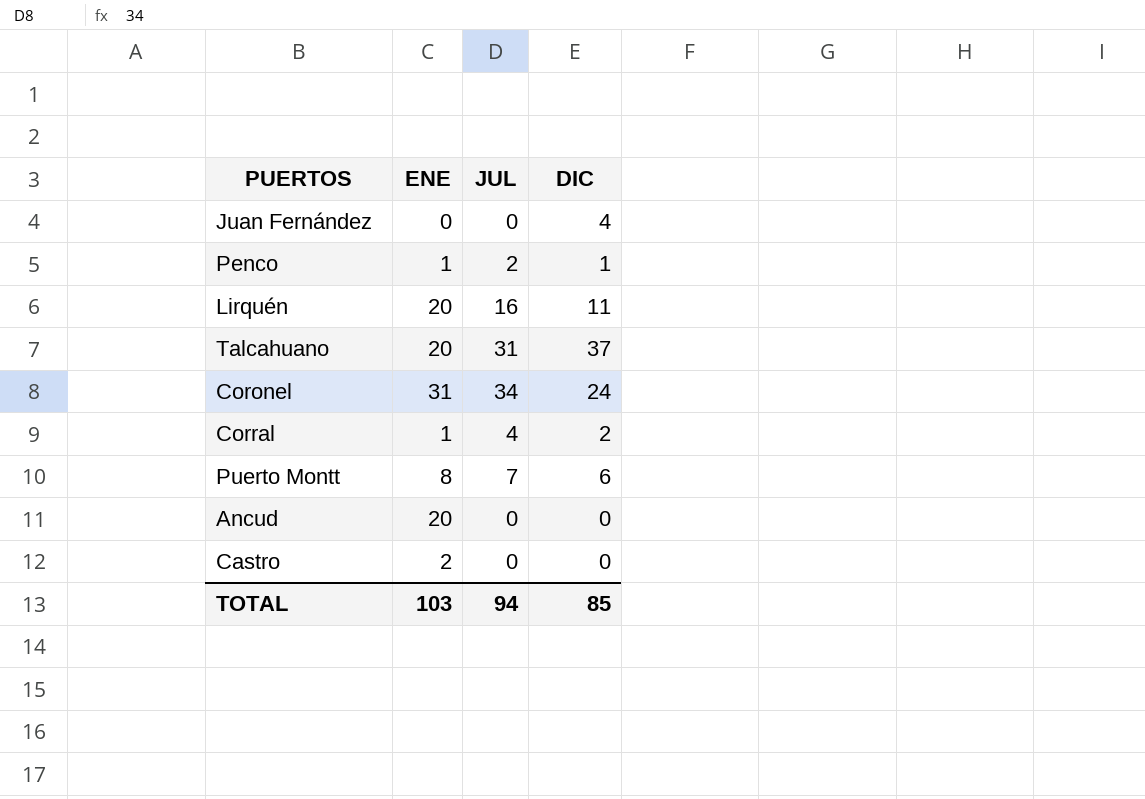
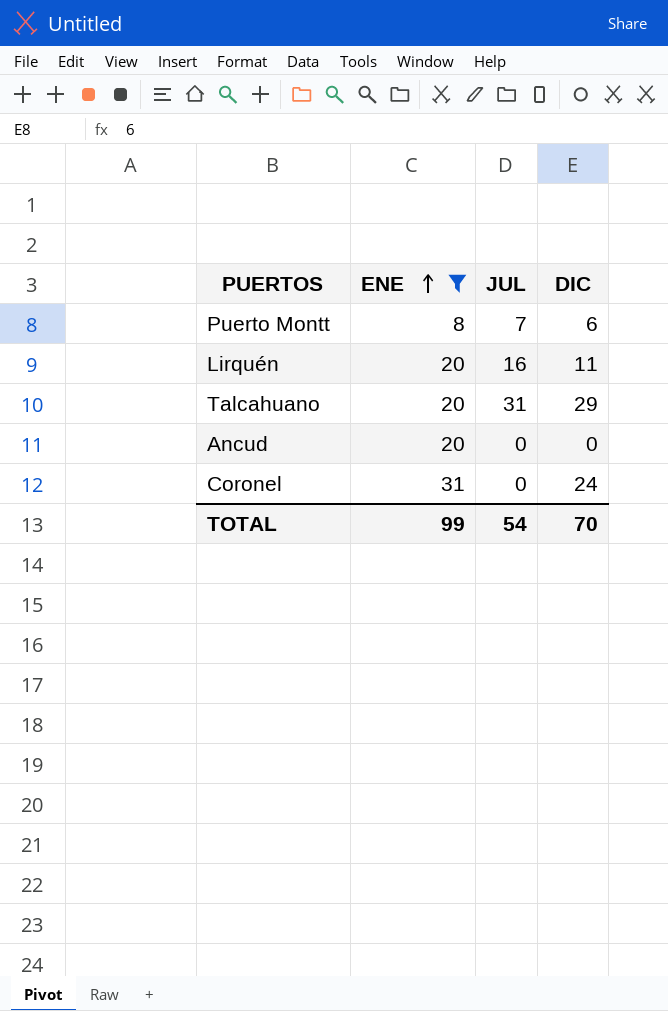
filter: none -> ENE >= 8
row order: none -> ENE ascending
Talcahuano | DIC: 37 -> 29
Coronel | JUL: 34 -> 0
TOTAL | ENE: 103 -> 99
TOTAL | JUL: 94 -> 54
TOTAL | DIC: 85 -> 70

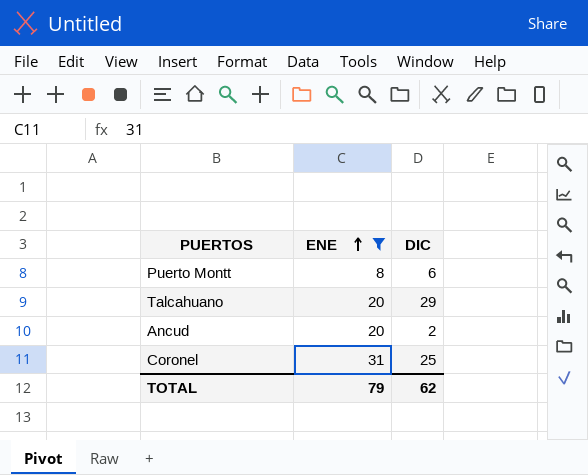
column JUL | position: 3 -> none
row Lirquén: 20 | 16 | 11 -> none
Ancud | DIC: 0 -> 2
Coronel | DIC: 24 -> 25
TOTAL | ENE: 99 -> 79
TOTAL | DIC: 70 -> 62

